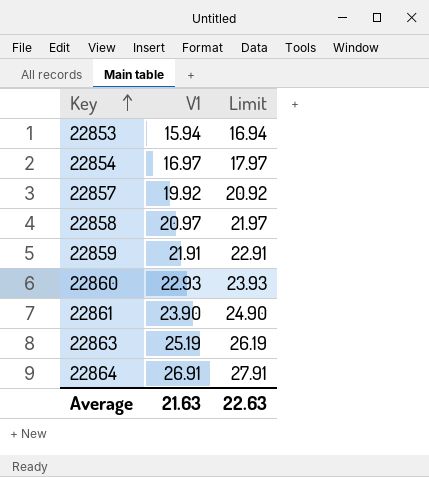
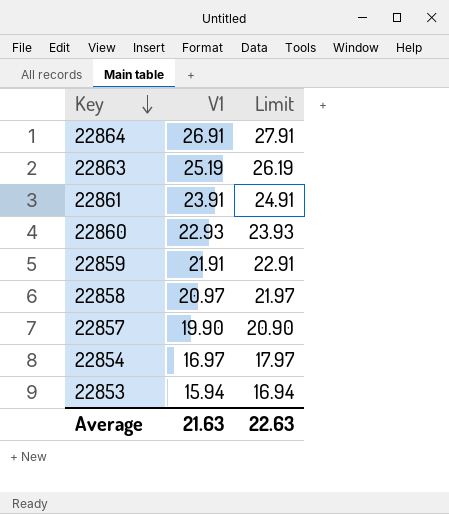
row order: Key ascending -> Key descending
22861 | V1: 23.90 -> 23.91
22861 | Limit: 24.90 -> 24.91
22857 | V1: 19.92 -> 19.90
22857 | Limit: 20.92 -> 20.90

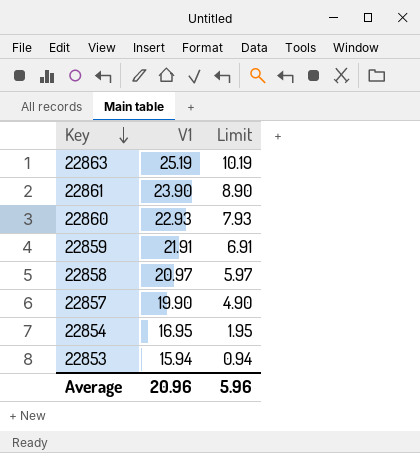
column Limit | formula: [V1] + 1 -> [V1] - 15
row 22864: 26.91 | 27.91 -> none
22861 | V1: 23.91 -> 23.90
22854 | V1: 16.97 -> 16.95
Average | V1: 21.63 -> 20.96
Average | Limit: 22.63 -> 5.96

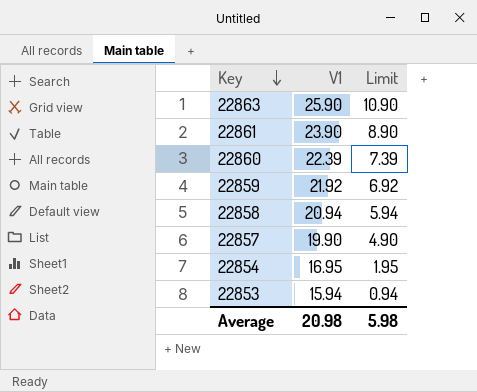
22863 | V1: 25.19 -> 25.90
22863 | Limit: 10.19 -> 10.90
22860 | V1: 22.93 -> 22.39
22860 | Limit: 7.93 -> 7.39
22859 | V1: 21.91 -> 21.92
22859 | Limit: 6.91 -> 6.92
22858 | V1: 20.97 -> 20.94
22858 | Limit: 5.97 -> 5.94
Average | V1: 20.96 -> 20.98
Average | Limit: 5.96 -> 5.98

